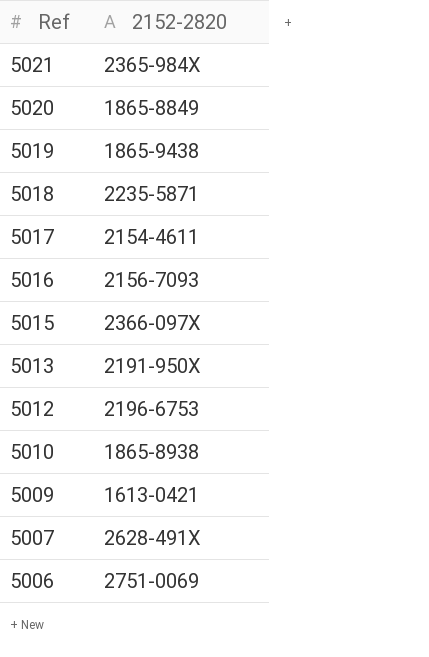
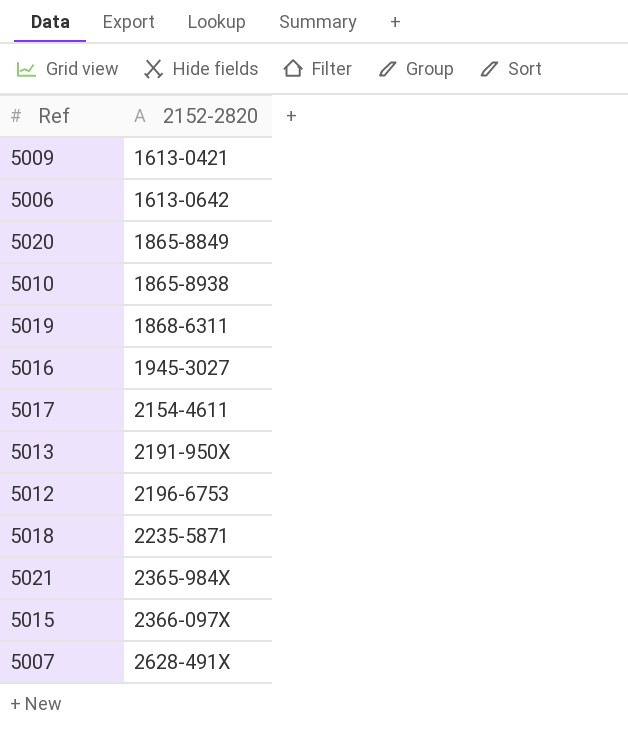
row order: Ref descending -> 2152-2820 ascending
5006 | 2152-2820: 2751-0069 -> 1613-0642
5019 | 2152-2820: 1865-9438 -> 1868-6311
5016 | 2152-2820: 2156-7093 -> 1945-3027

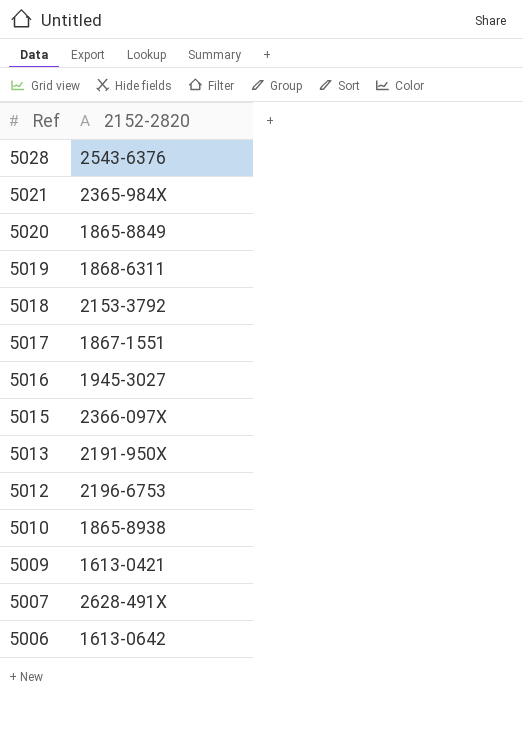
row order: 2152-2820 ascending -> Ref descending
row 5028: none -> 2543-6376
5018 | 2152-2820: 2235-5871 -> 2153-3792
5017 | 2152-2820: 2154-4611 -> 1867-1551

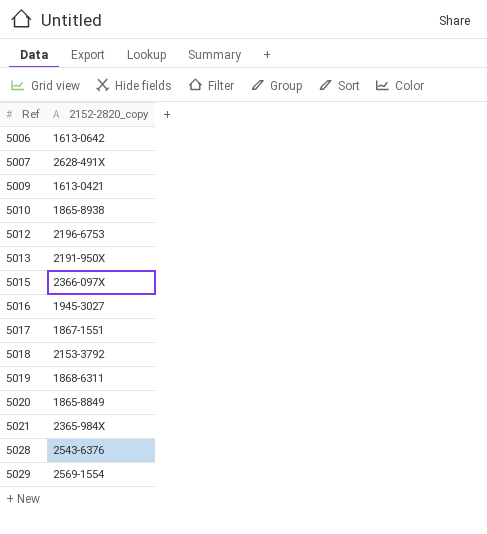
row order: Ref descending -> Ref ascending
column name: 2152-2820 -> 2152-2820_copy
row 5029: none -> 2569-1554

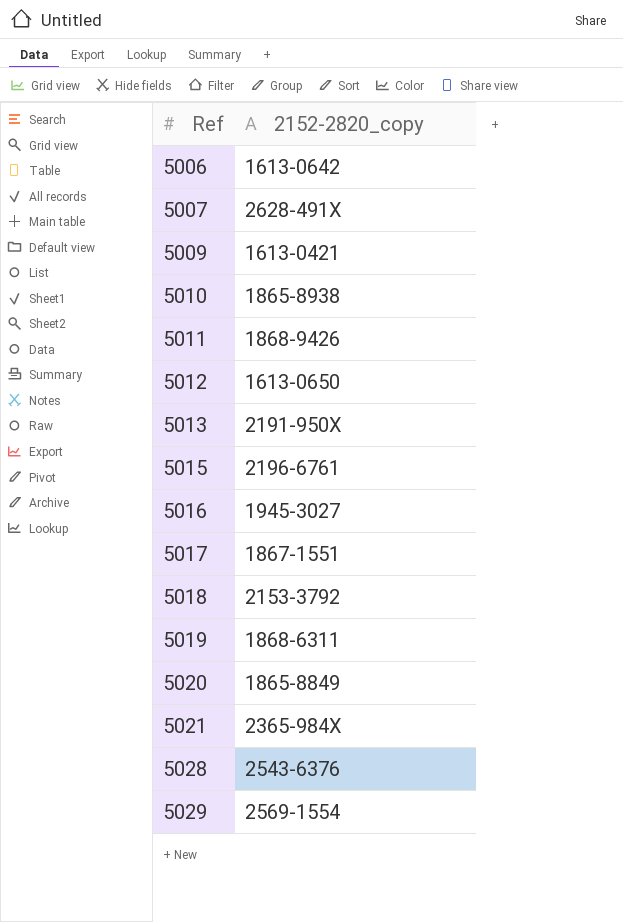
row 5011: none -> 1868-9426
5012 | 2152-2820_copy: 2196-6753 -> 1613-0650
5015 | 2152-2820_copy: 2366-097X -> 2196-6761

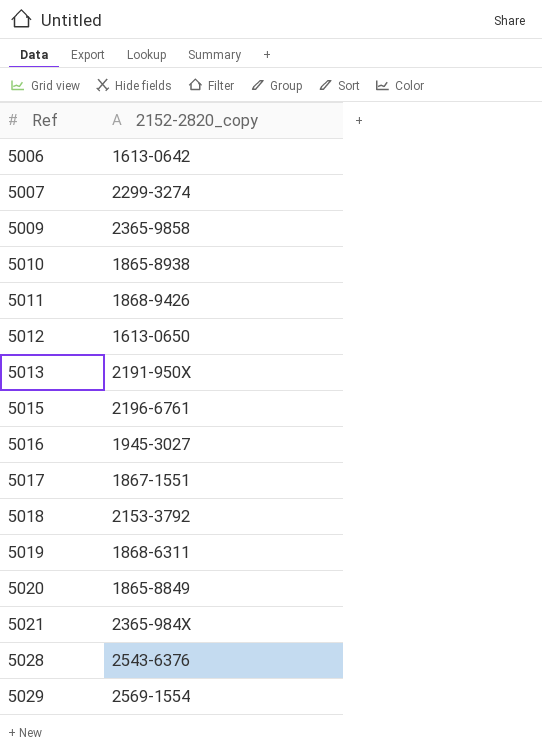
5007 | 2152-2820_copy: 2628-491X -> 2299-3274
5009 | 2152-2820_copy: 1613-0421 -> 2365-9858

